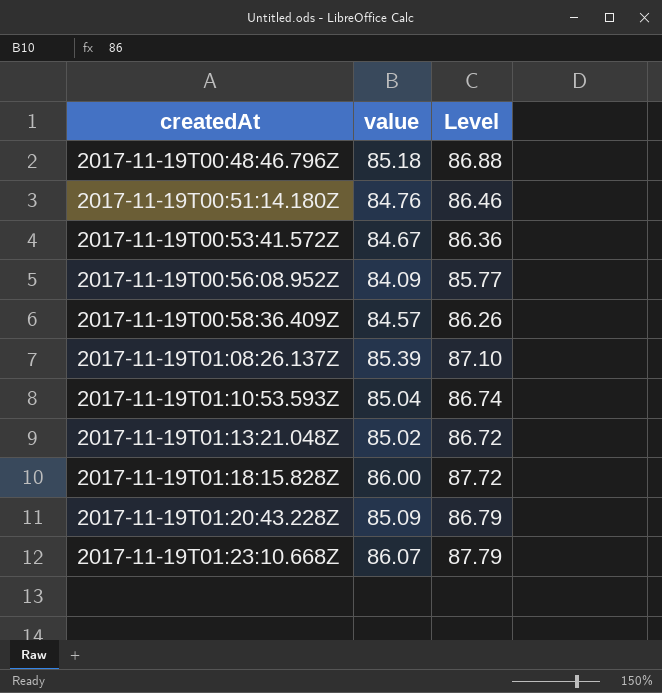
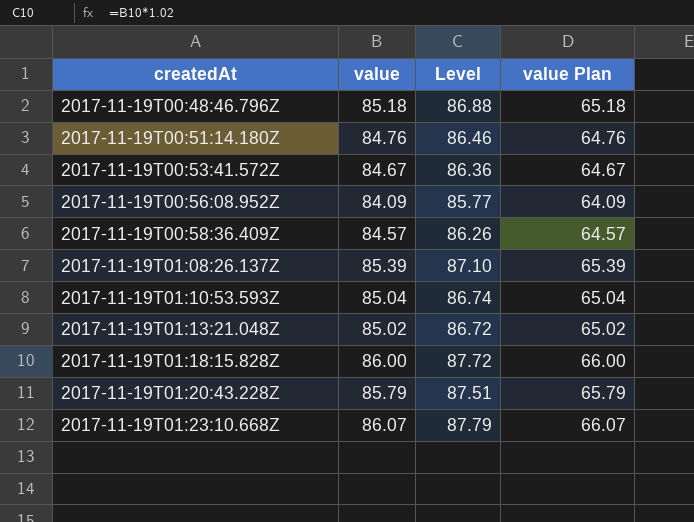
column value Plan | formula: none -> [value] - 20
2017-11-19T01:20:43.228Z | value: 85.09 -> 85.79
2017-11-19T01:20:43.228Z | Level: 86.79 -> 87.51

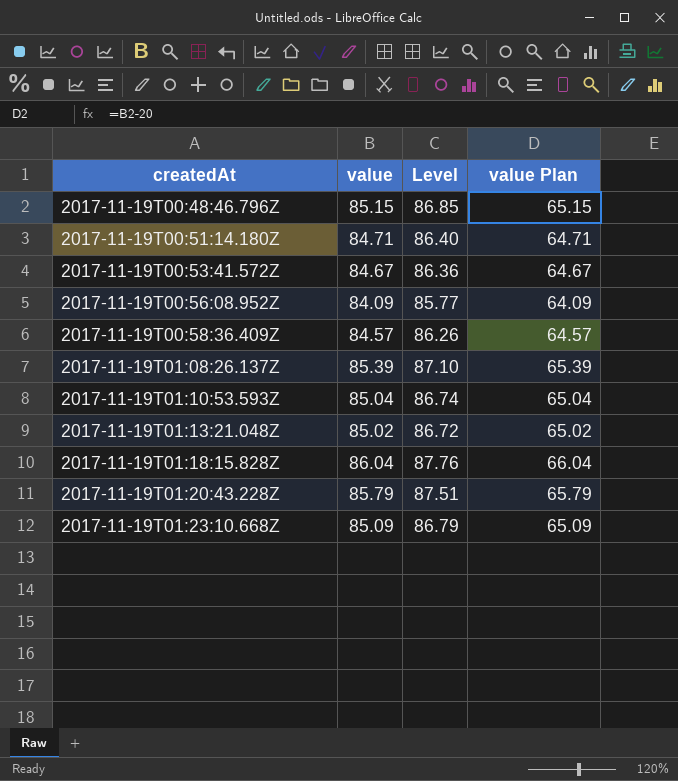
2017-11-19T00:48:46.796Z | value: 85.18 -> 85.15
2017-11-19T00:48:46.796Z | Level: 86.88 -> 86.85
2017-11-19T00:48:46.796Z | value Plan: 65.18 -> 65.15
2017-11-19T00:51:14.180Z | value: 84.76 -> 84.71
2017-11-19T00:51:14.180Z | Level: 86.46 -> 86.40
2017-11-19T00:51:14.180Z | value Plan: 64.76 -> 64.71
2017-11-19T01:18:15.828Z | value: 86.00 -> 86.04
2017-11-19T01:18:15.828Z | Level: 87.72 -> 87.76
2017-11-19T01:18:15.828Z | value Plan: 66.00 -> 66.04
2017-11-19T01:23:10.668Z | value: 86.07 -> 85.09
2017-11-19T01:23:10.668Z | Level: 87.79 -> 86.79
2017-11-19T01:23:10.668Z | value Plan: 66.07 -> 65.09

